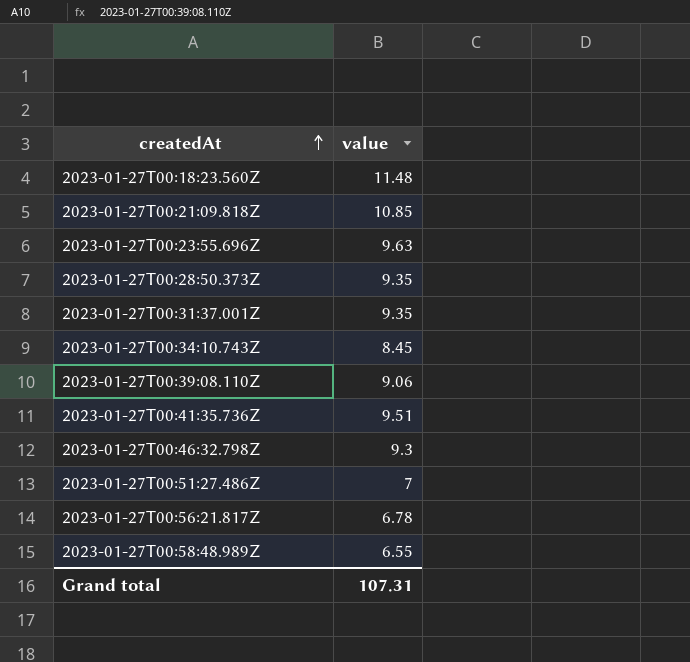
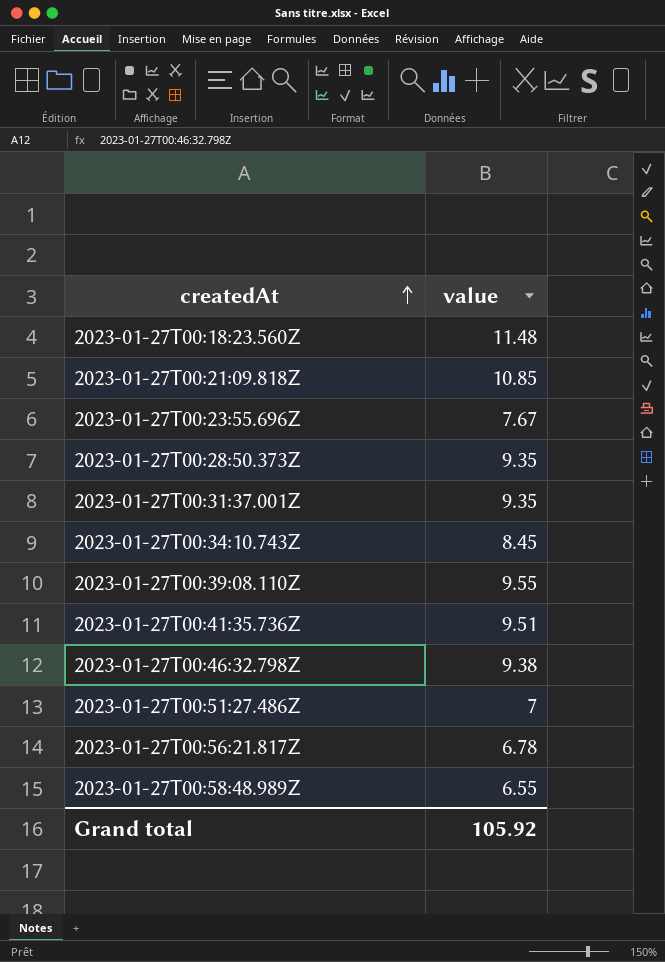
2023-01-27T00:23:55.696Z | value: 9.63 -> 7.67
2023-01-27T00:39:08.110Z | value: 9.06 -> 9.55
2023-01-27T00:46:32.798Z | value: 9.3 -> 9.38
Grand total | value: 107.31 -> 105.92

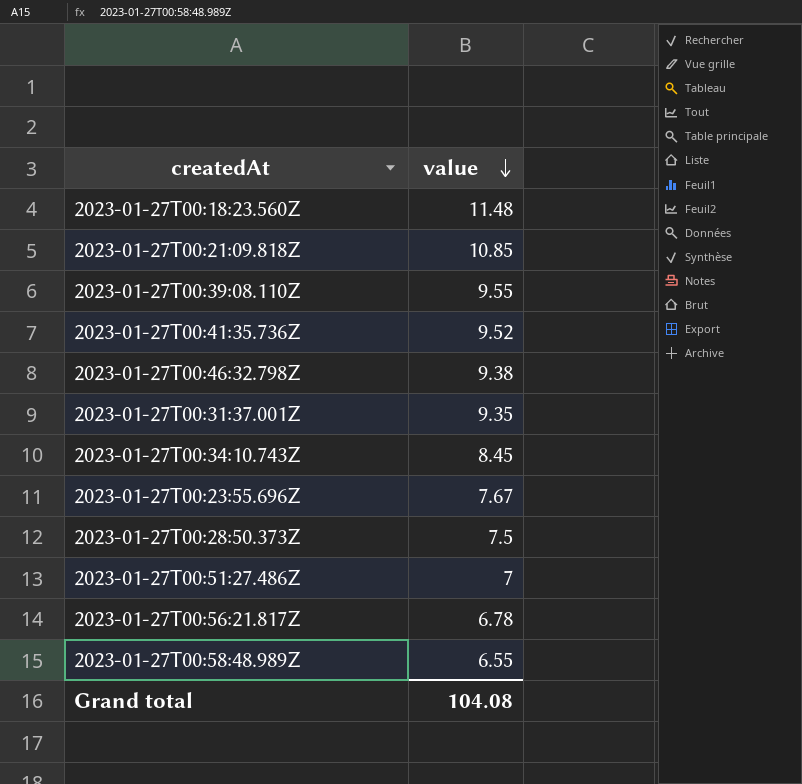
row order: createdAt ascending -> value descending
2023-01-27T00:41:35.736Z | value: 9.51 -> 9.52
2023-01-27T00:28:50.373Z | value: 9.35 -> 7.5
Grand total | value: 105.92 -> 104.08

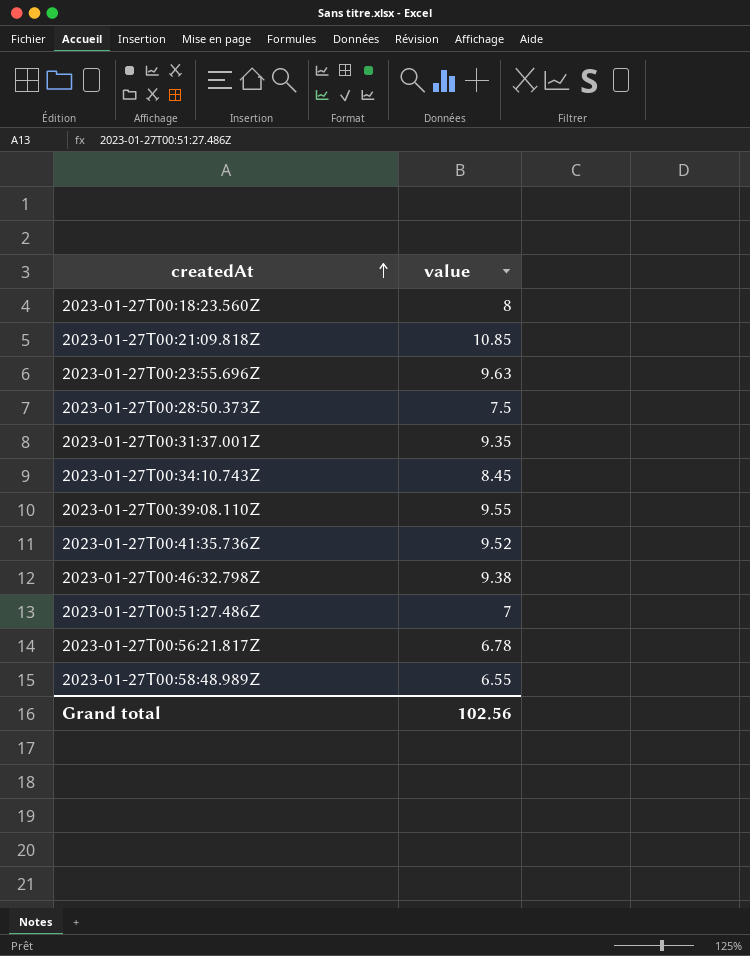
row order: value descending -> createdAt ascending
2023-01-27T00:18:23.560Z | value: 11.48 -> 8
2023-01-27T00:23:55.696Z | value: 7.67 -> 9.63
Grand total | value: 104.08 -> 102.56

